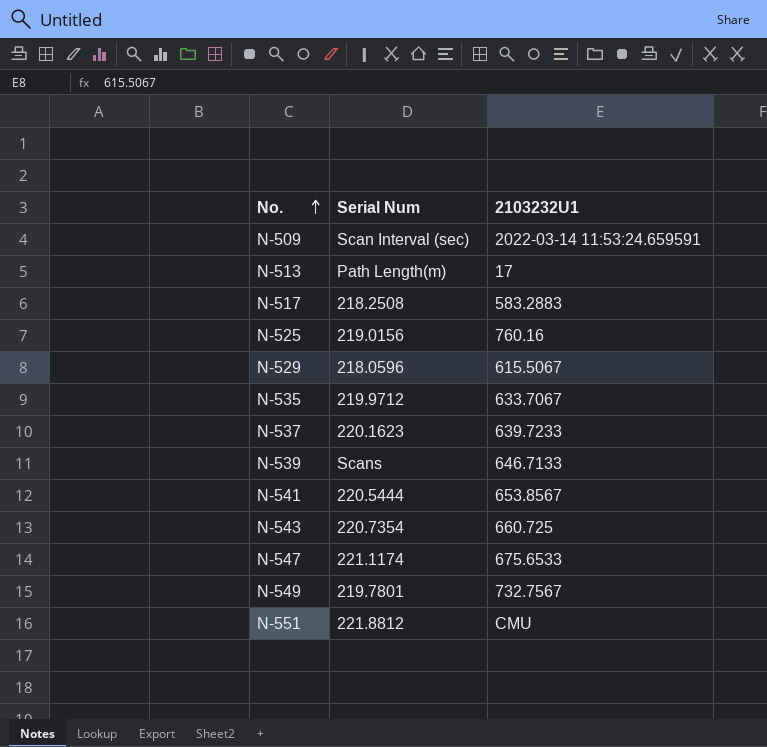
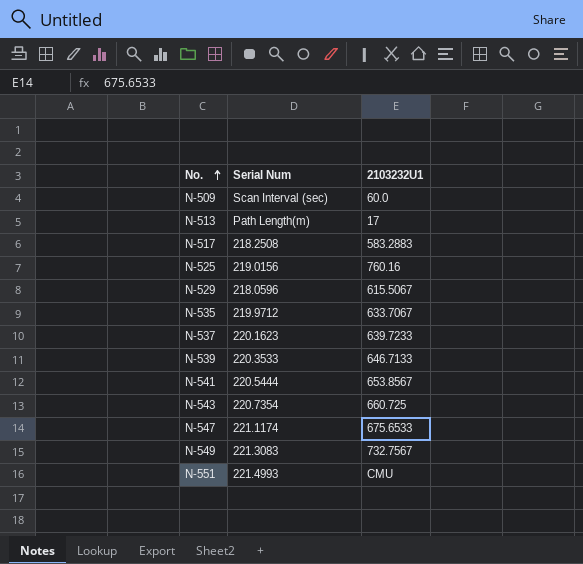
N-509 | 2103232U1: 2022-03-14 11:53:24.659591 -> 60.0
N-539 | Serial Num: Scans -> 220.3533
N-549 | Serial Num: 219.7801 -> 221.3083
N-551 | Serial Num: 221.8812 -> 221.4993

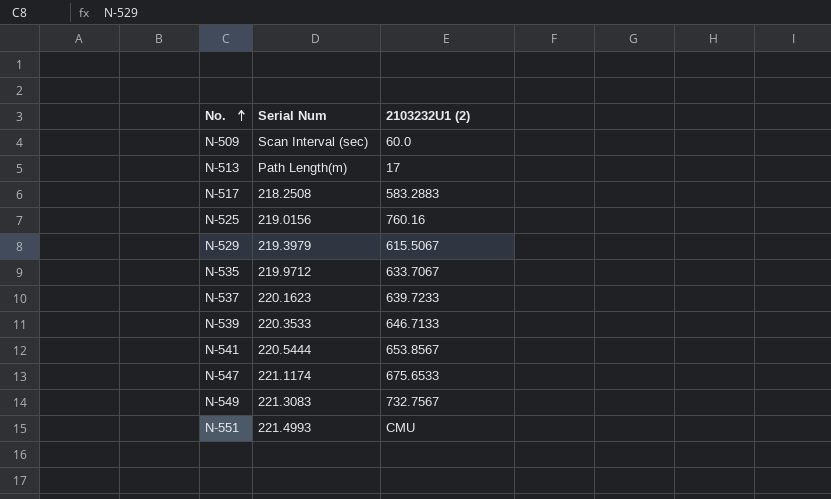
column name: 2103232U1 -> 2103232U1 (2)
row N-543: 220.7354 | 660.725 -> none
N-529 | Serial Num: 218.0596 -> 219.3979

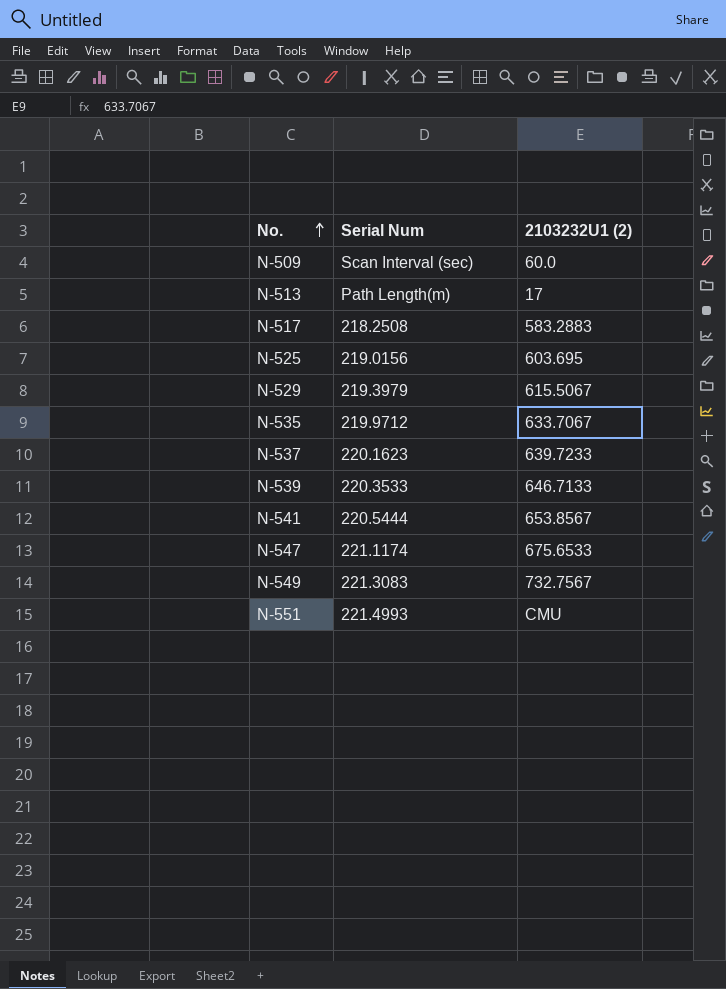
N-525 | 2103232U1 (2): 760.16 -> 603.695

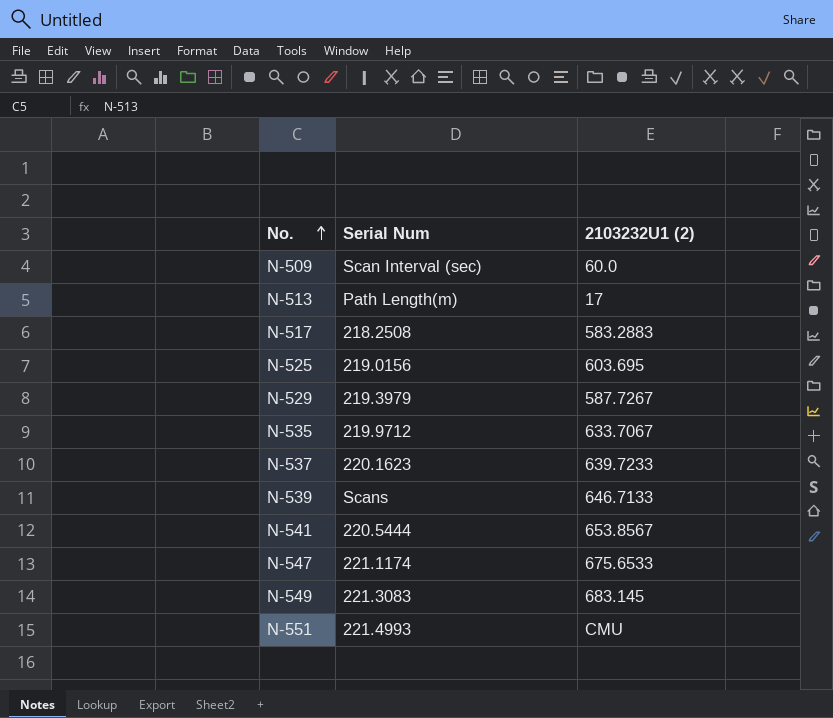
N-529 | 2103232U1 (2): 615.5067 -> 587.7267
N-539 | Serial Num: 220.3533 -> Scans
N-549 | 2103232U1 (2): 732.7567 -> 683.145

